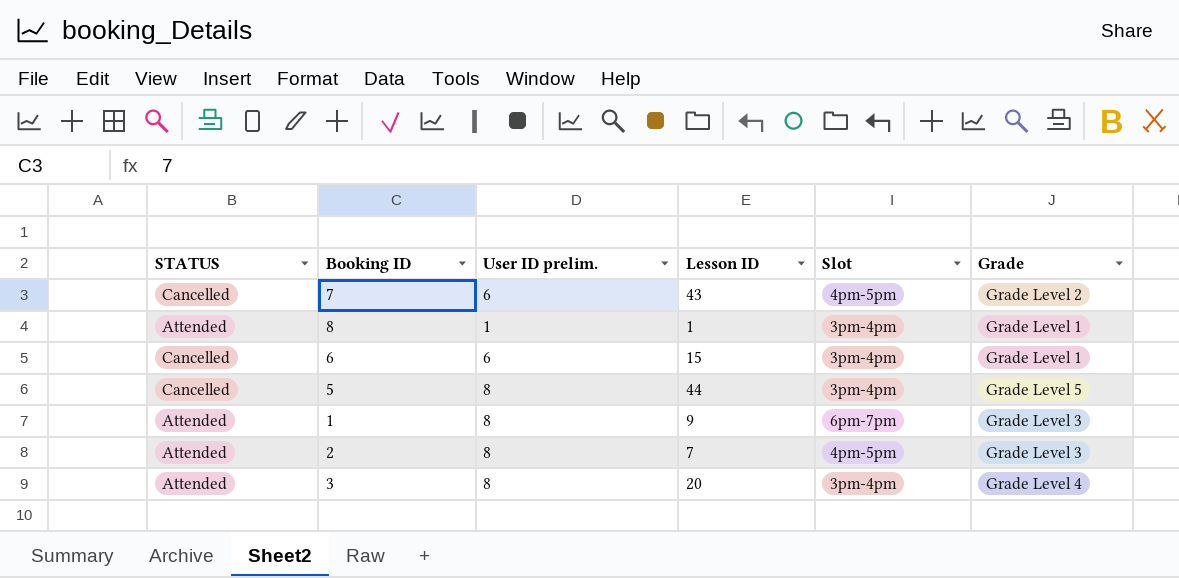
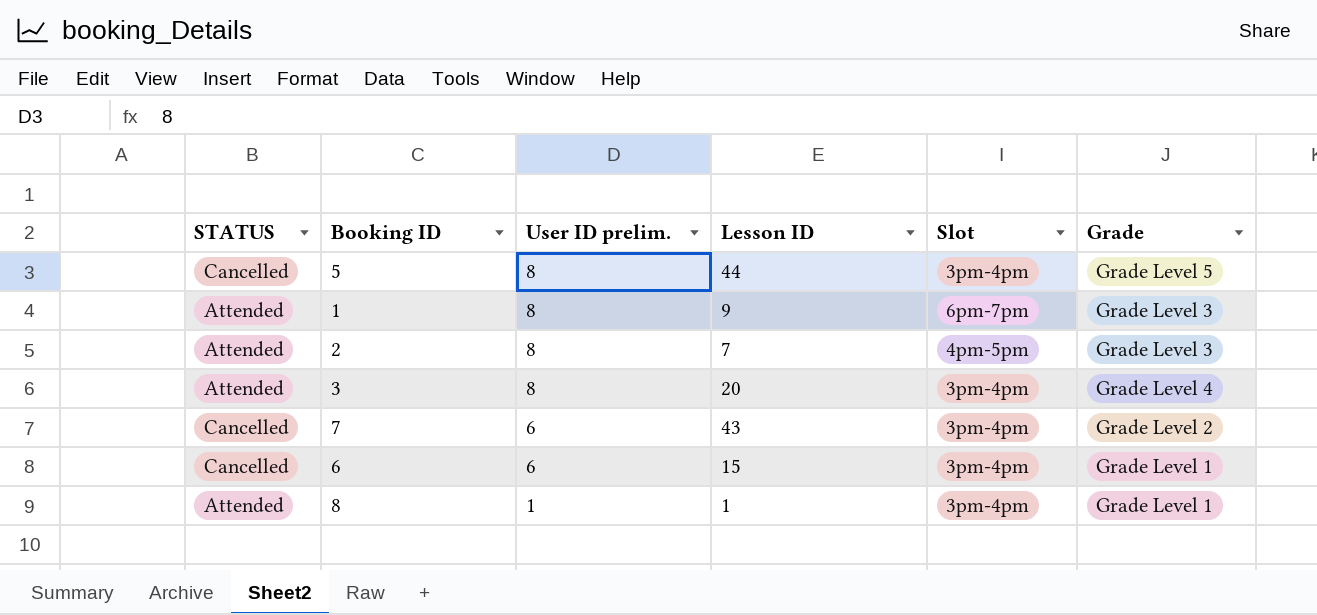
row order: none -> User ID prelim. descending
7 | Slot: 4pm-5pm -> 3pm-4pm

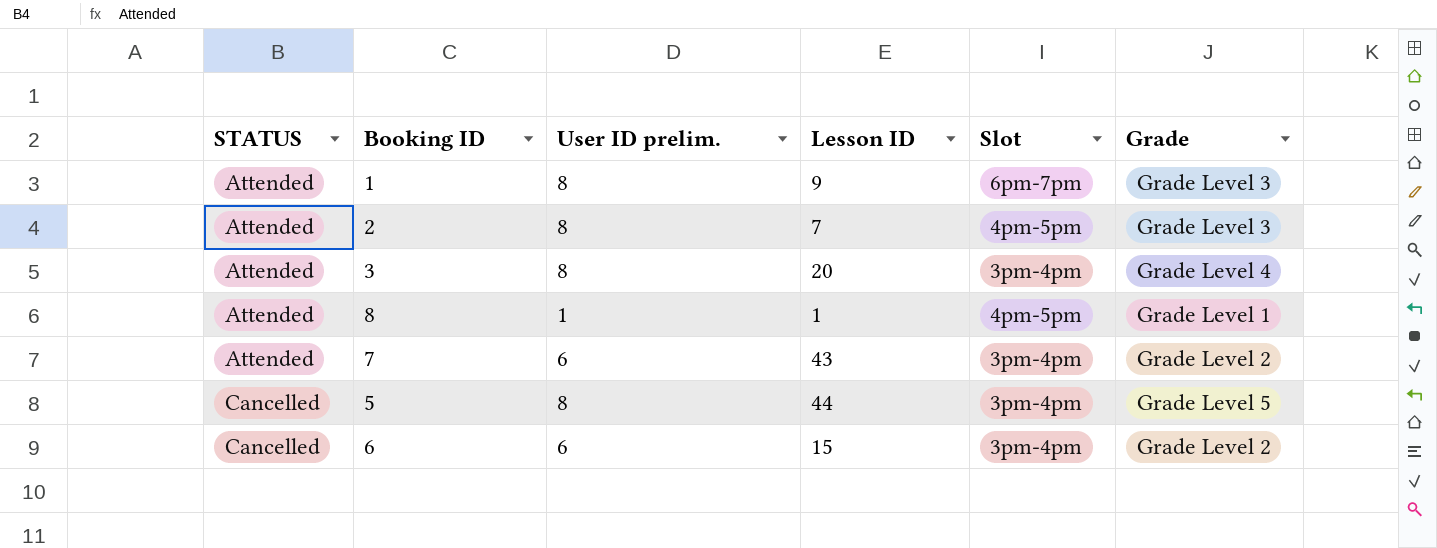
row order: User ID prelim. descending -> STATUS ascending
8 | Slot: 3pm-4pm -> 4pm-5pm
7 | STATUS: Cancelled -> Attended
6 | Grade: Grade Level 1 -> Grade Level 2

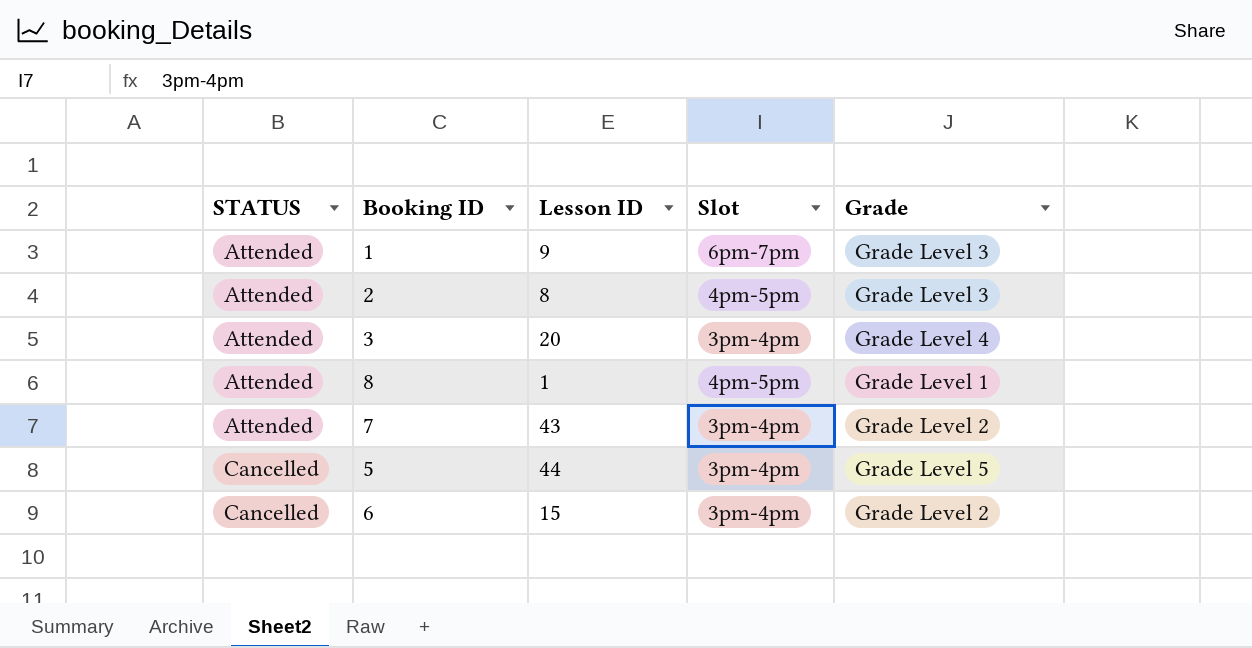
column User ID prelim. | position: 3 -> none
2 | Lesson ID: 7 -> 8

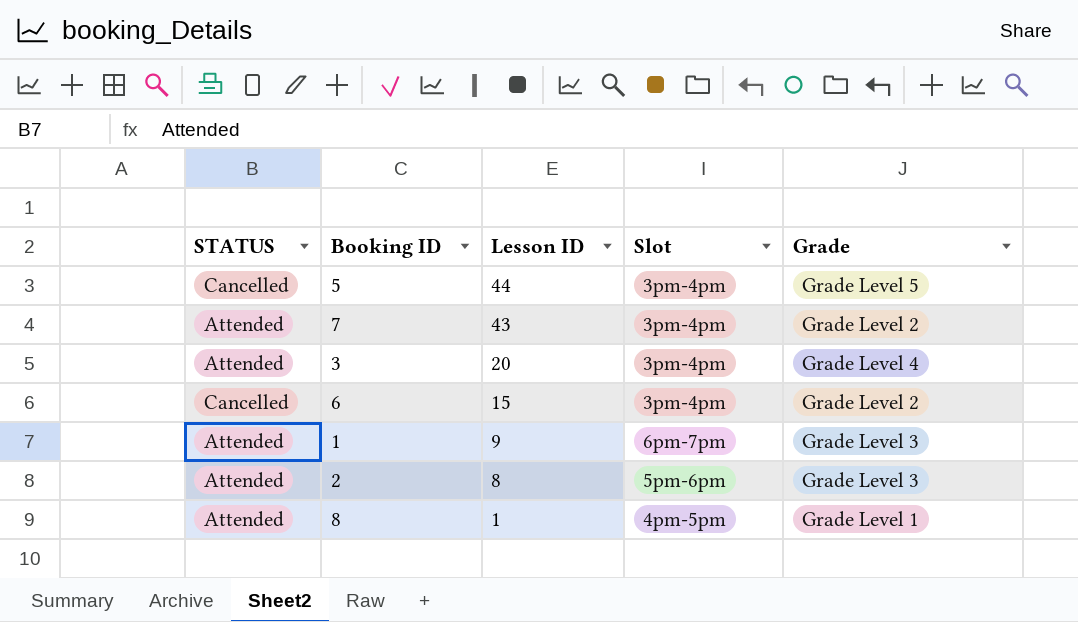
row order: STATUS ascending -> Lesson ID descending
2 | Slot: 4pm-5pm -> 5pm-6pm

